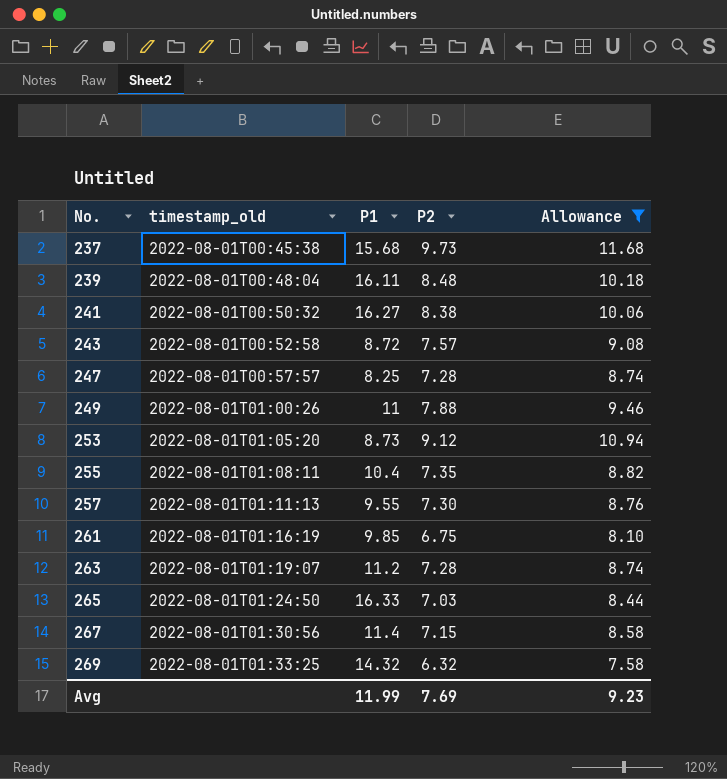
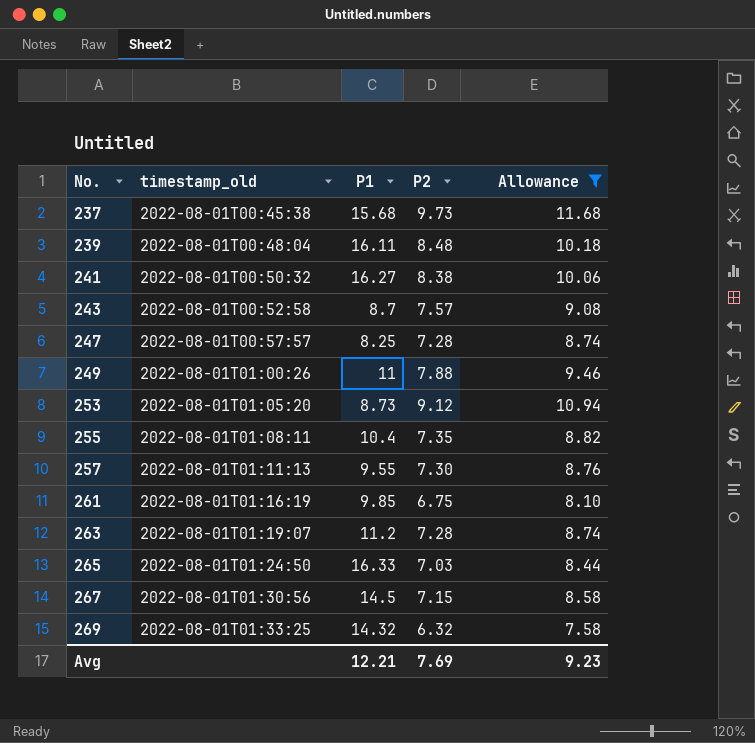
243 | P1: 8.72 -> 8.7
267 | P1: 11.4 -> 14.5
Avg | P1: 11.99 -> 12.21

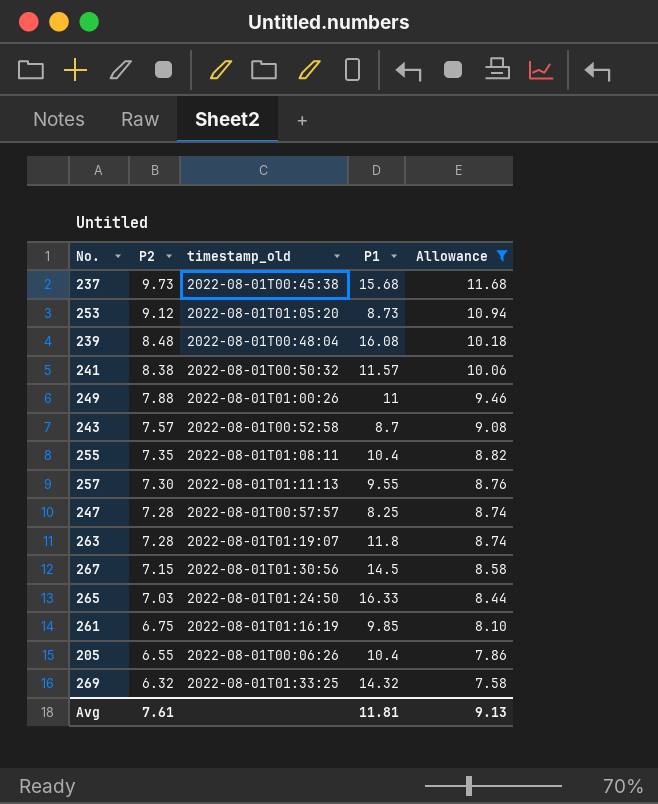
row order: No. ascending -> P2 descending
column P2 | position: 4 -> 2
239 | P1: 16.11 -> 16.08
241 | P1: 16.27 -> 11.57
263 | P1: 11.2 -> 11.8
row 205: none -> 6.55 | 2022-08-01T00:06:26 | 10.4 | 7.86
Avg | P2: 7.69 -> 7.61
Avg | P1: 12.21 -> 11.81
Avg | Allowance: 9.23 -> 9.13

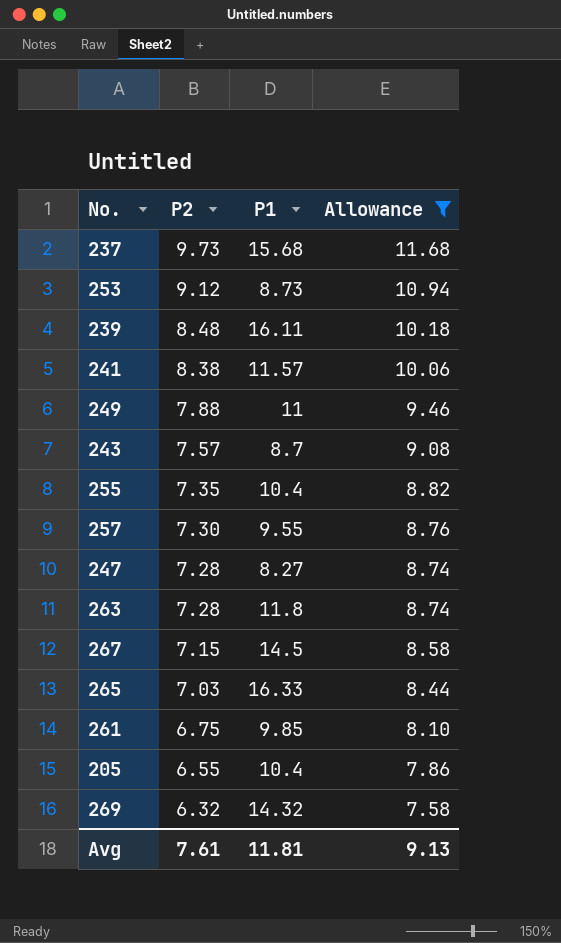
column timestamp_old | position: 3 -> none
239 | P1: 16.08 -> 16.11
247 | P1: 8.25 -> 8.27

